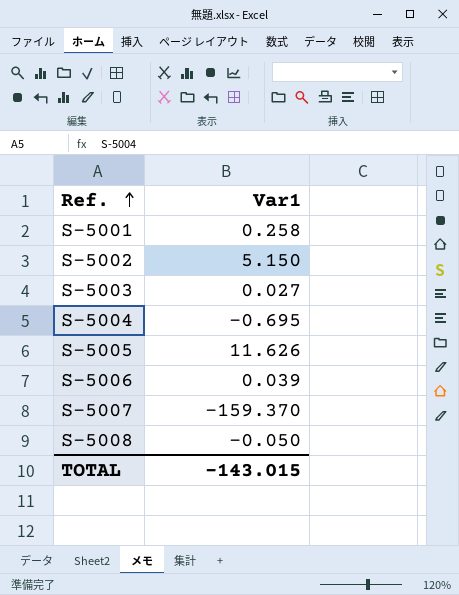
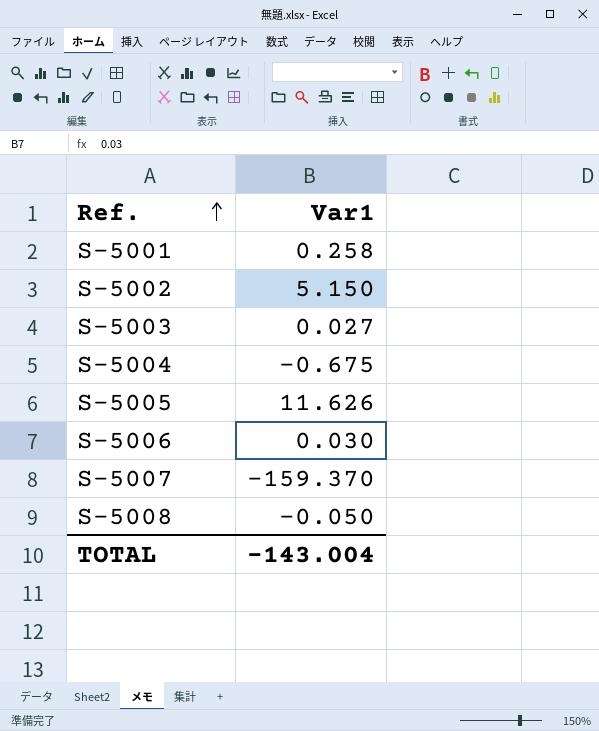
S-5004 | Var1: -0.695 -> -0.675
S-5006 | Var1: 0.039 -> 0.030
TOTAL | Var1: -143.015 -> -143.004

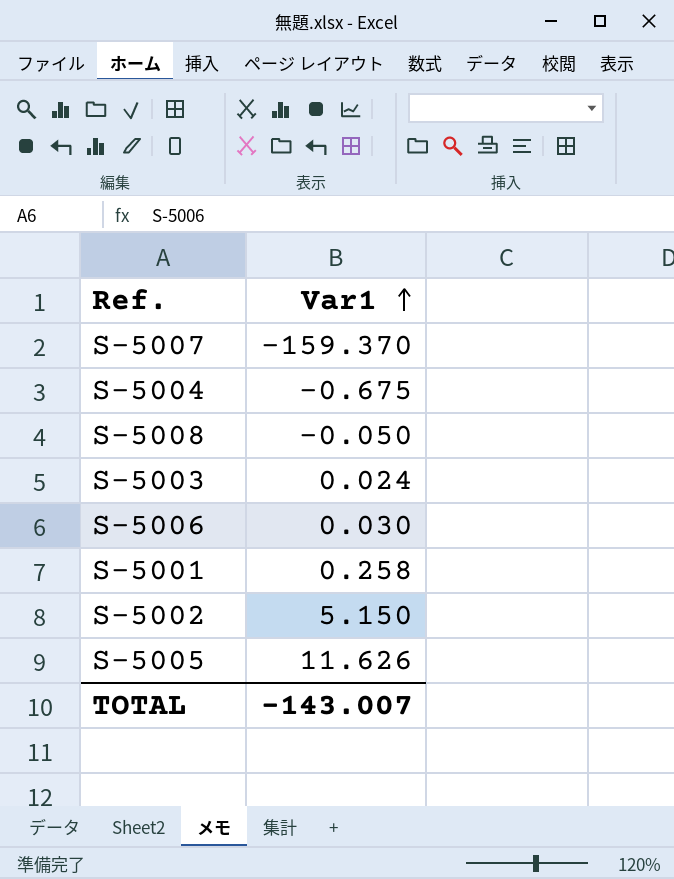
row order: Ref. ascending -> Var1 ascending
S-5003 | Var1: 0.027 -> 0.024
TOTAL | Var1: -143.004 -> -143.007

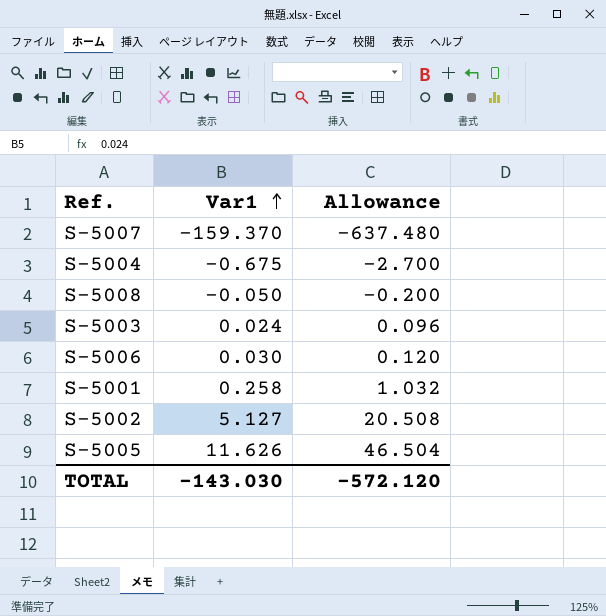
column Allowance | formula: none -> [Var1] * 4
S-5002 | Var1: 5.150 -> 5.127
TOTAL | Var1: -143.007 -> -143.030

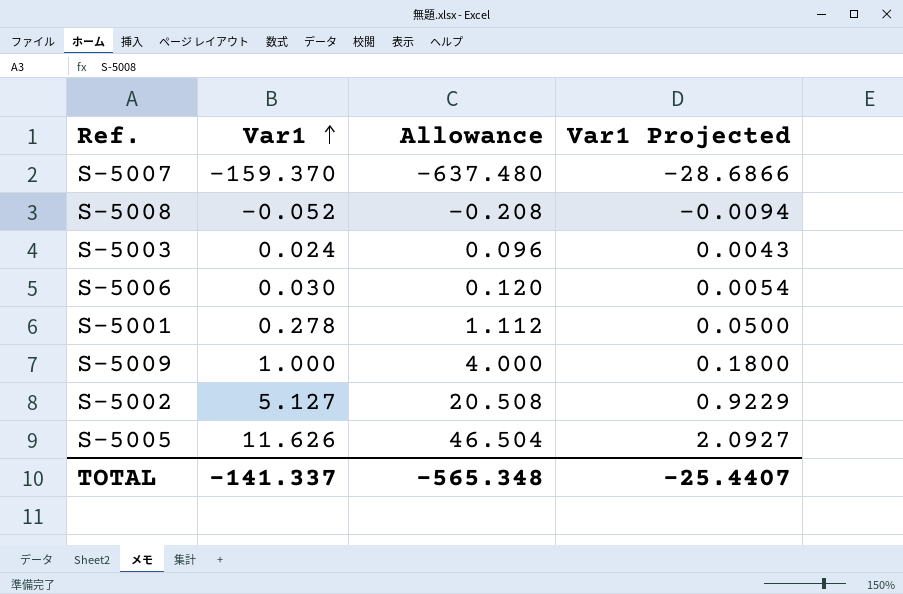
column Var1 Projected | formula: none -> [Var1] * 0.18
row S-5004: -0.675 | -2.700 -> none
S-5008 | Var1: -0.050 -> -0.052
S-5008 | Allowance: -0.200 -> -0.208
S-5001 | Var1: 0.258 -> 0.278
S-5001 | Allowance: 1.032 -> 1.112
row S-5009: none -> 1.000 | 4.000 | 0.1800
TOTAL | Var1: -143.030 -> -141.337
TOTAL | Allowance: -572.120 -> -565.348

